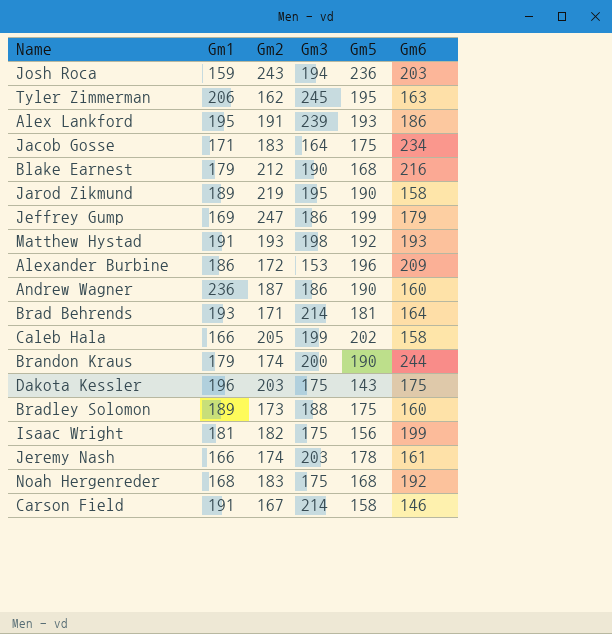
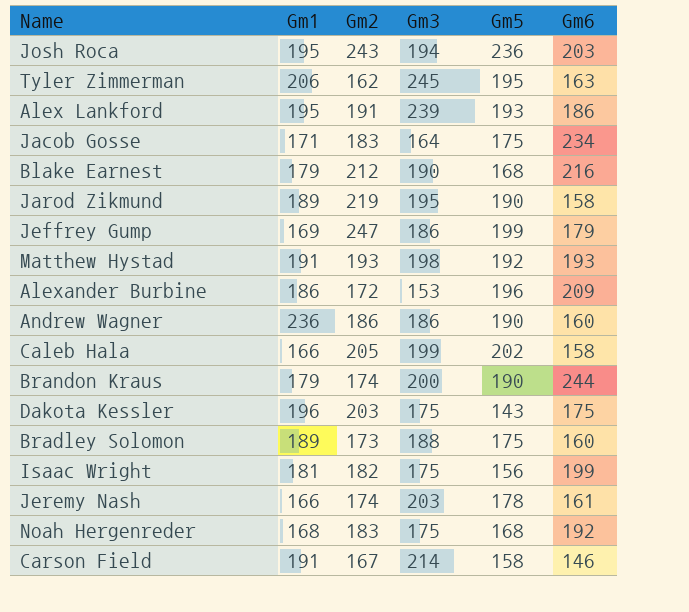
row Brad Behrends: 193 | 171 | 214 | 181 | 164 -> none
Josh Roca | Gm1: 159 -> 195
Andrew Wagner | Gm2: 187 -> 186

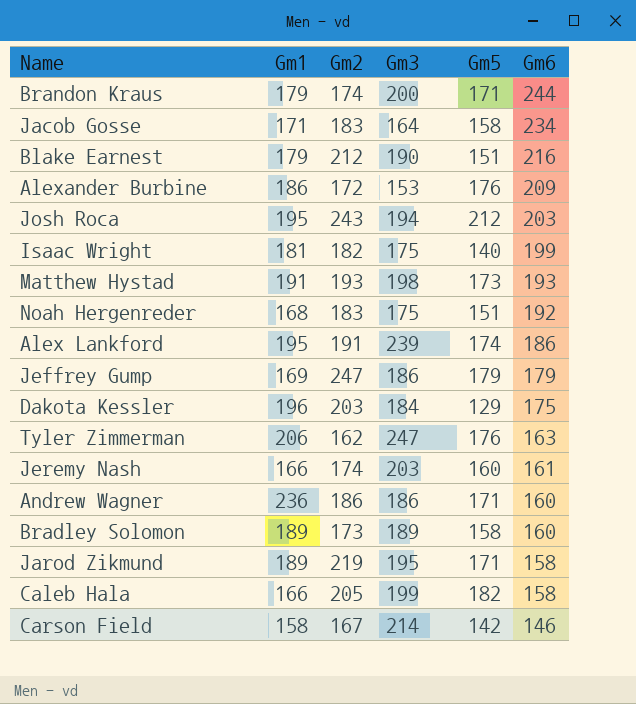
row order: none -> Gm6 descending
Brandon Kraus | Gm5: 190 -> 171
Jacob Gosse | Gm5: 175 -> 158
Blake Earnest | Gm5: 168 -> 151
Alexander Burbine | Gm5: 196 -> 176
Josh Roca | Gm5: 236 -> 212
Isaac Wright | Gm5: 156 -> 140
Matthew Hystad | Gm5: 192 -> 173
Noah Hergenreder | Gm5: 168 -> 151
Alex Lankford | Gm5: 193 -> 174
Jeffrey Gump | Gm5: 199 -> 179
Dakota Kessler | Gm3: 175 -> 184
Dakota Kessler | Gm5: 143 -> 129
Tyler Zimmerman | Gm3: 245 -> 247
Tyler Zimmerman | Gm5: 195 -> 176
Jeremy Nash | Gm5: 178 -> 160
Andrew Wagner | Gm5: 190 -> 171
Bradley Solomon | Gm3: 188 -> 189
Bradley Solomon | Gm5: 175 -> 158
Jarod Zikmund | Gm5: 190 -> 171
Caleb Hala | Gm5: 202 -> 182
Carson Field | Gm1: 191 -> 158
Carson Field | Gm5: 158 -> 142

